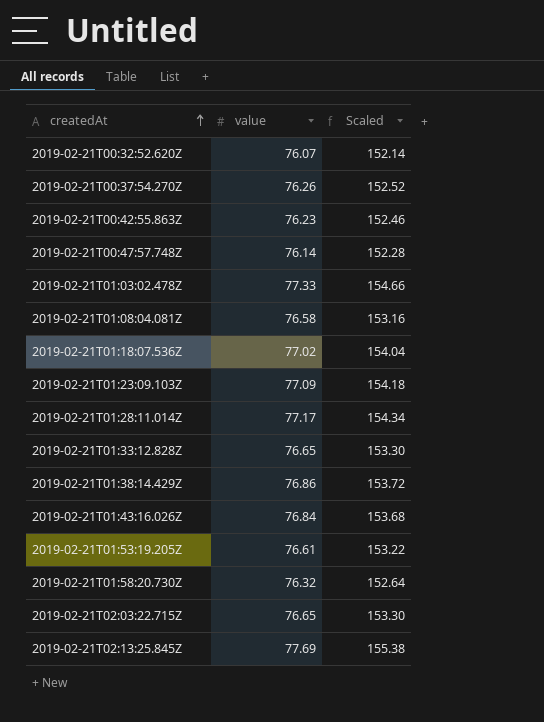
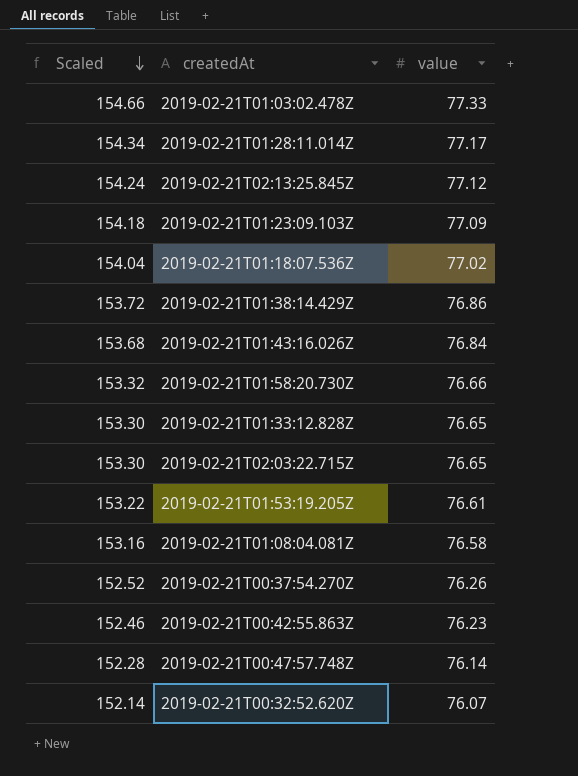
row order: createdAt ascending -> Scaled descending
column Scaled | position: 3 -> 1
2019-02-21T02:13:25.845Z | Scaled: 155.38 -> 154.24
2019-02-21T02:13:25.845Z | value: 77.69 -> 77.12
2019-02-21T01:58:20.730Z | Scaled: 152.64 -> 153.32
2019-02-21T01:58:20.730Z | value: 76.32 -> 76.66

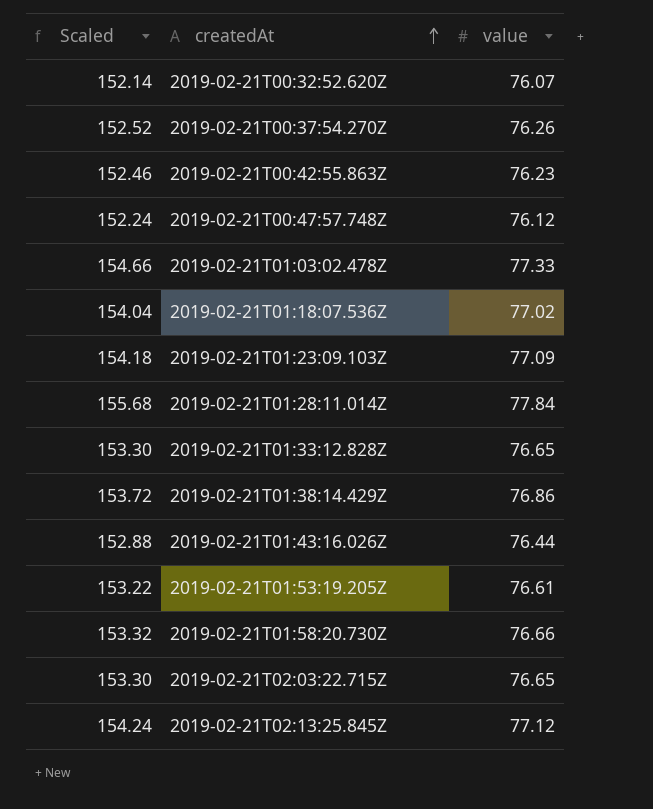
row order: Scaled descending -> createdAt ascending
row 2019-02-21T01:08:04.081Z: 153.16 | 76.58 -> none
2019-02-21T00:47:57.748Z | Scaled: 152.28 -> 152.24
2019-02-21T00:47:57.748Z | value: 76.14 -> 76.12
2019-02-21T01:28:11.014Z | Scaled: 154.34 -> 155.68
2019-02-21T01:28:11.014Z | value: 77.17 -> 77.84
2019-02-21T01:43:16.026Z | Scaled: 153.68 -> 152.88
2019-02-21T01:43:16.026Z | value: 76.84 -> 76.44

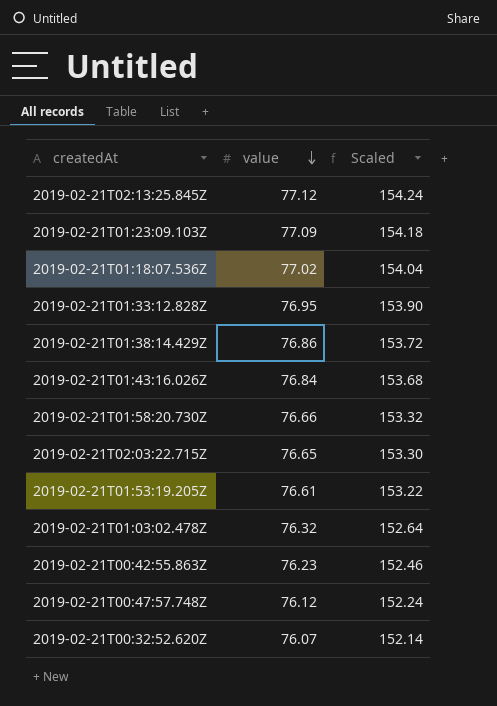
row order: createdAt ascending -> value descending
column Scaled | position: 1 -> 3
row 2019-02-21T00:37:54.270Z: 152.52 | 76.26 -> none
row 2019-02-21T01:28:11.014Z: 155.68 | 77.84 -> none
2019-02-21T01:33:12.828Z | value: 76.65 -> 76.95
2019-02-21T01:33:12.828Z | Scaled: 153.30 -> 153.90
2019-02-21T01:43:16.026Z | value: 76.44 -> 76.84
2019-02-21T01:43:16.026Z | Scaled: 152.88 -> 153.68
2019-02-21T01:03:02.478Z | value: 77.33 -> 76.32
2019-02-21T01:03:02.478Z | Scaled: 154.66 -> 152.64

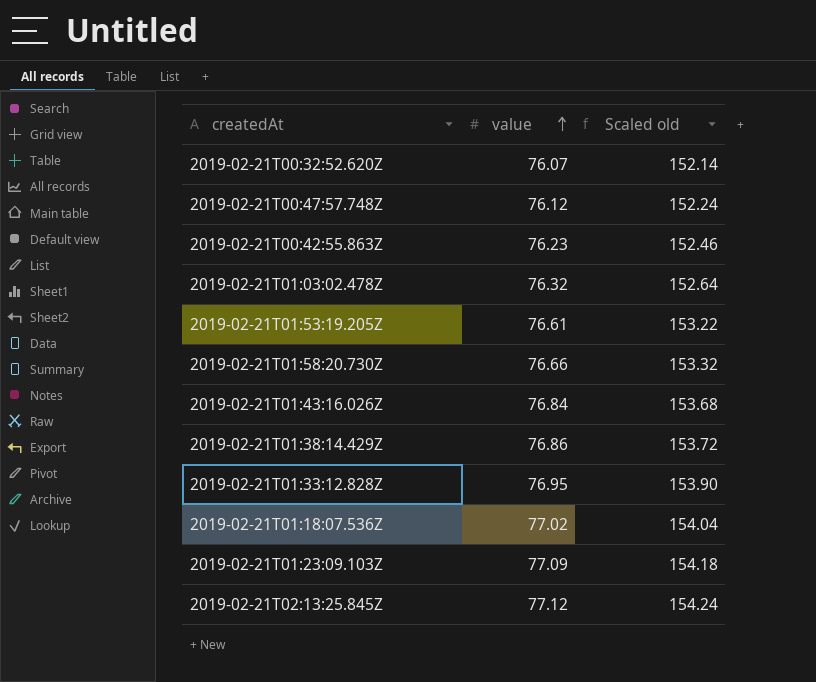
row order: value descending -> value ascending
column name: Scaled -> Scaled old
row 2019-02-21T02:03:22.715Z: 76.65 | 153.30 -> none

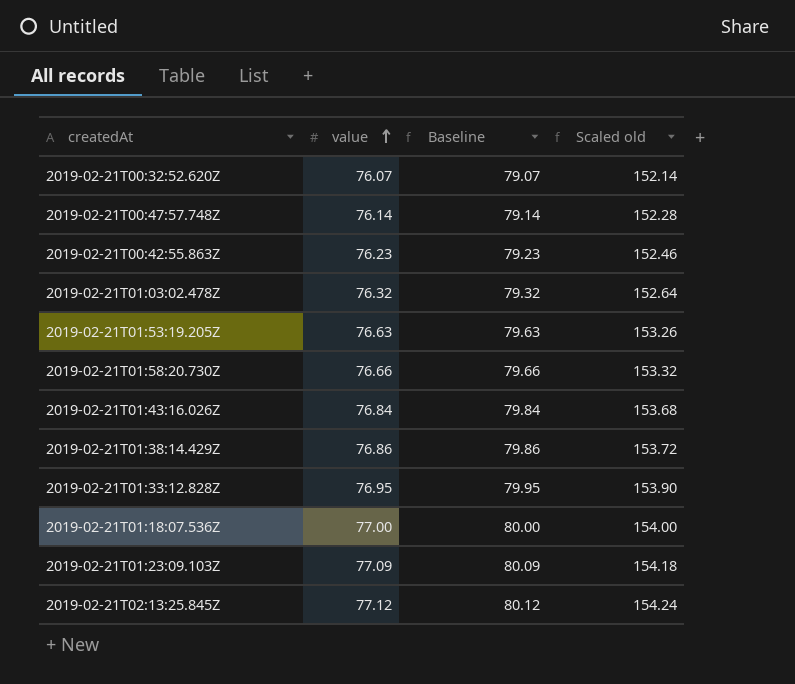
column Baseline | formula: none -> [value] + 3
2019-02-21T00:47:57.748Z | value: 76.12 -> 76.14
2019-02-21T00:47:57.748Z | Scaled old: 152.24 -> 152.28
2019-02-21T01:53:19.205Z | value: 76.61 -> 76.63
2019-02-21T01:53:19.205Z | Scaled old: 153.22 -> 153.26
2019-02-21T01:18:07.536Z | value: 77.02 -> 77.00
2019-02-21T01:18:07.536Z | Scaled old: 154.04 -> 154.00

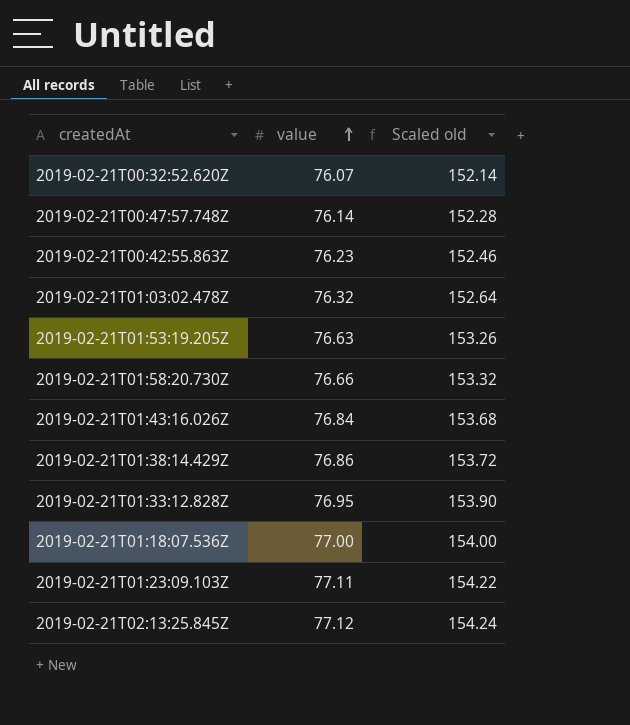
column Baseline | formula: [value] + 3 -> none
2019-02-21T01:23:09.103Z | value: 77.09 -> 77.11
2019-02-21T01:23:09.103Z | Scaled old: 154.18 -> 154.22

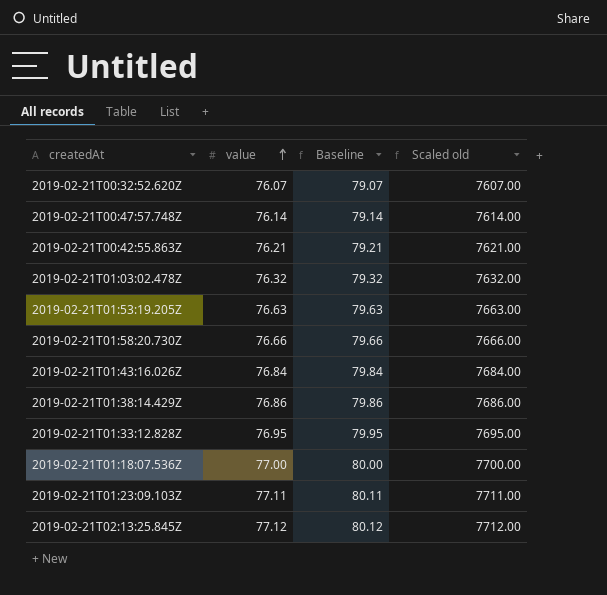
column Baseline | formula: none -> [value] + 3
column Scaled old | formula: [value] * 2 -> [value] * 100
2019-02-21T00:42:55.863Z | value: 76.23 -> 76.21

